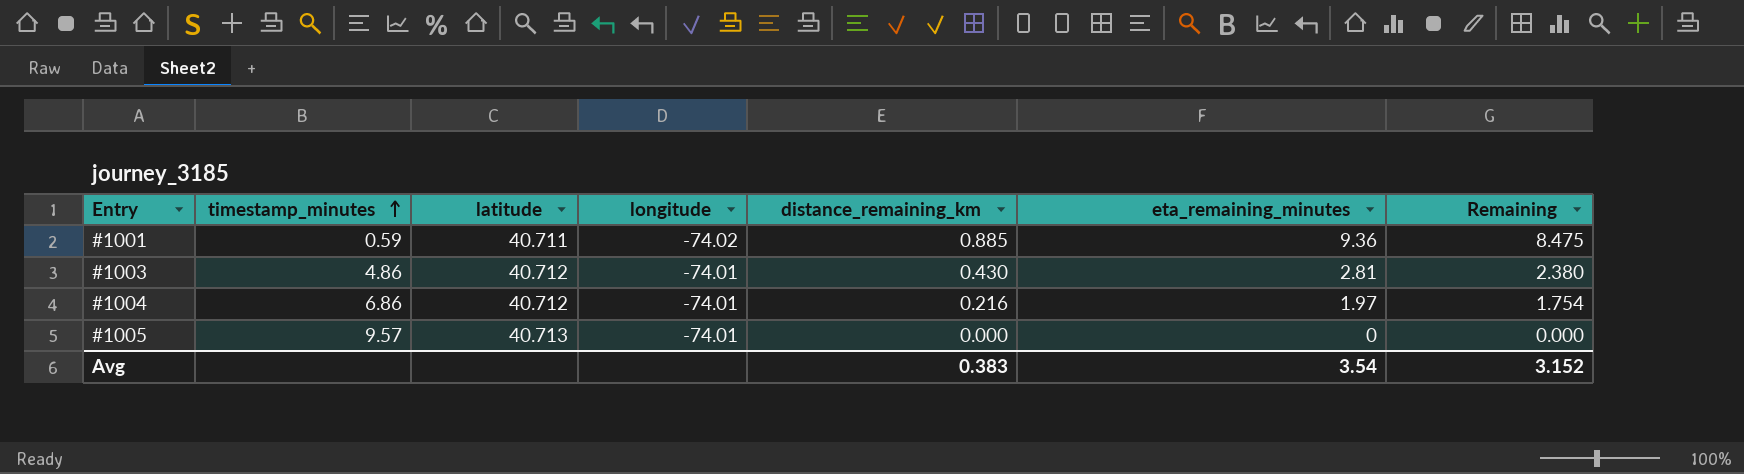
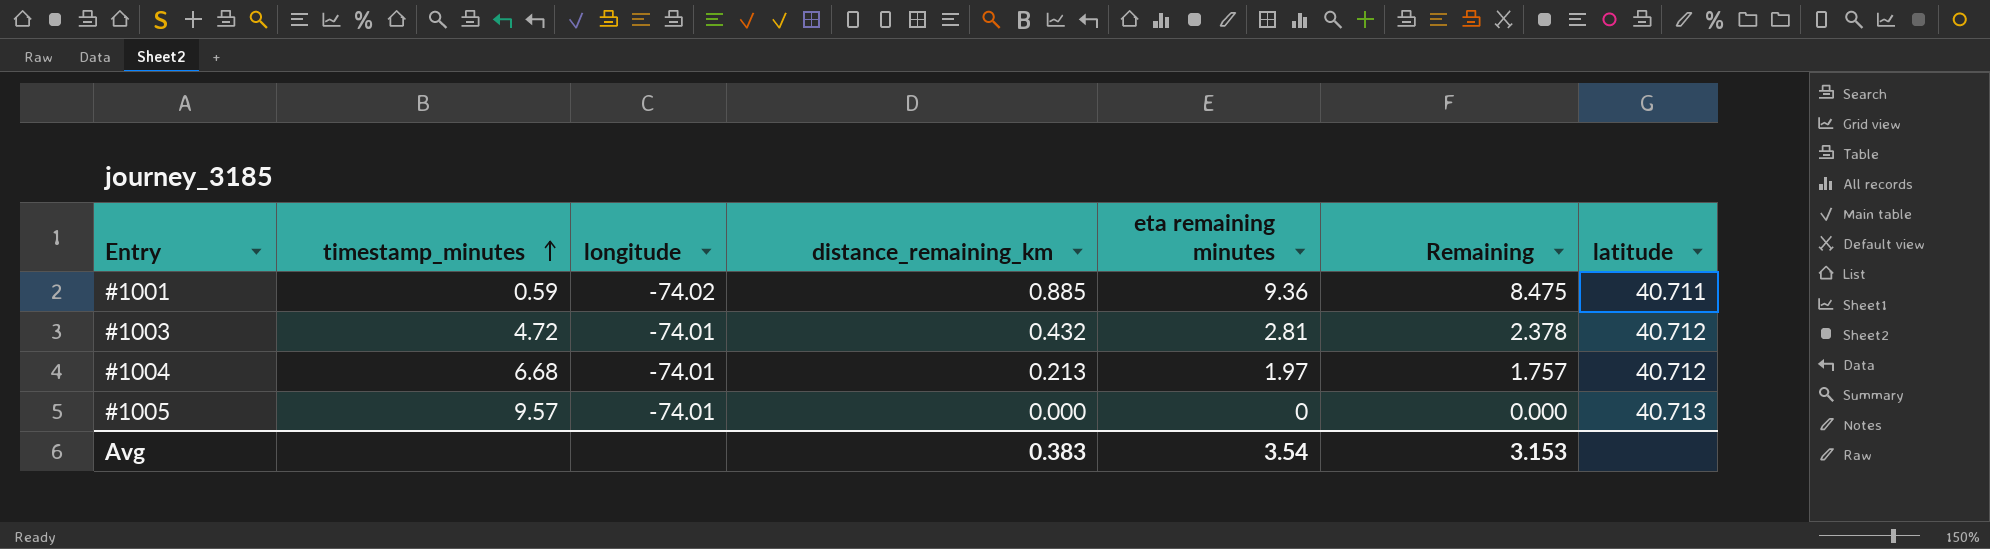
column name: eta_remaining_minutes -> eta remaining minutes
column latitude | position: 3 -> 7
#1003 | timestamp_minutes: 4.86 -> 4.72
#1003 | distance_remaining_km: 0.430 -> 0.432
#1003 | Remaining: 2.380 -> 2.378
#1004 | timestamp_minutes: 6.86 -> 6.68
#1004 | distance_remaining_km: 0.216 -> 0.213
#1004 | Remaining: 1.754 -> 1.757
Avg | Remaining: 3.152 -> 3.153

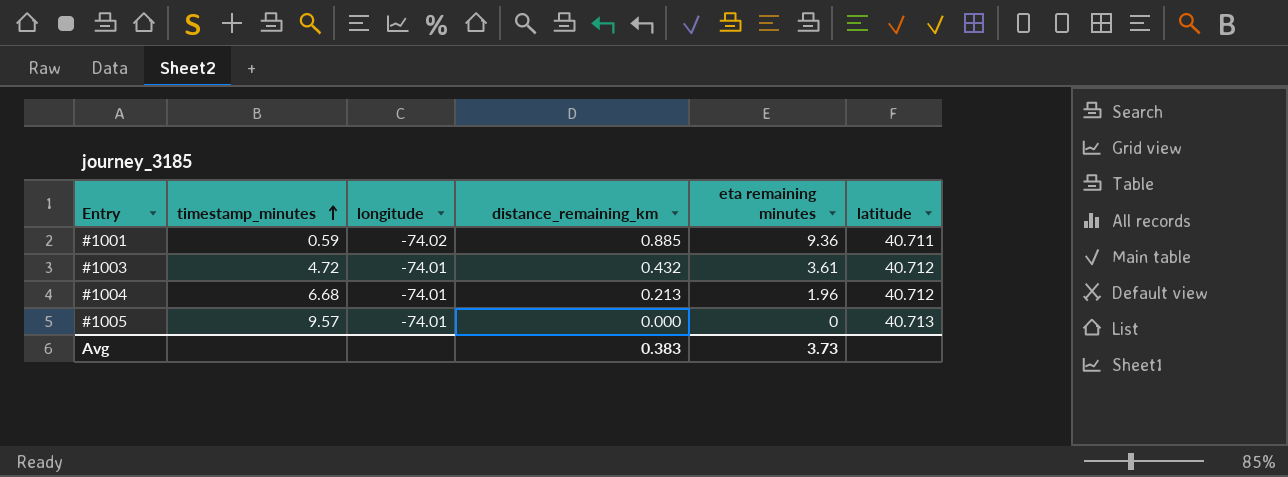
column Remaining | formula: [eta remaining minutes] - [distance_remaining_km] -> none
#1003 | eta remaining minutes: 2.81 -> 3.61
#1004 | eta remaining minutes: 1.97 -> 1.96
Avg | eta remaining minutes: 3.54 -> 3.73

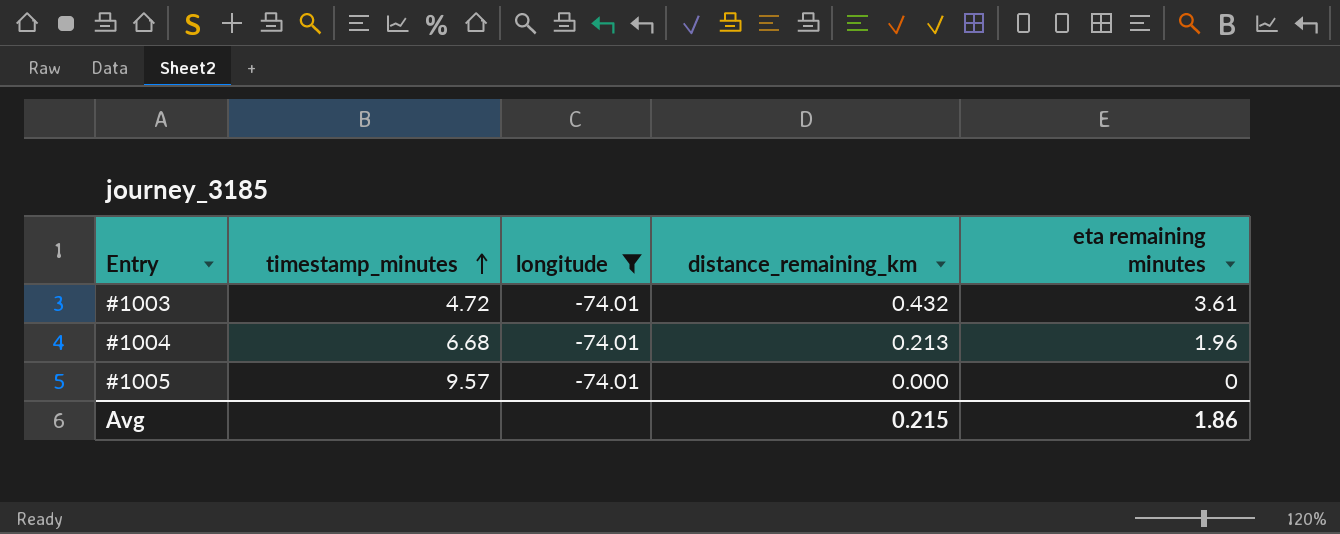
filter: none -> longitude = -74.01
column latitude | position: 6 -> none
Avg | distance_remaining_km: 0.383 -> 0.215
Avg | eta remaining minutes: 3.73 -> 1.86

